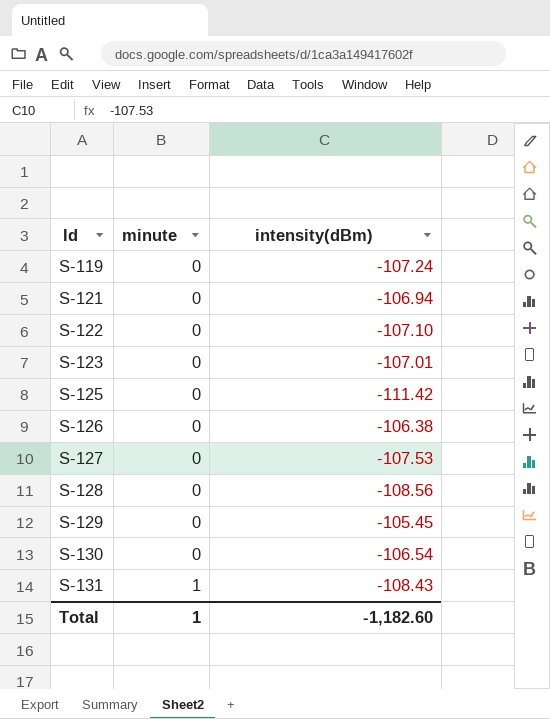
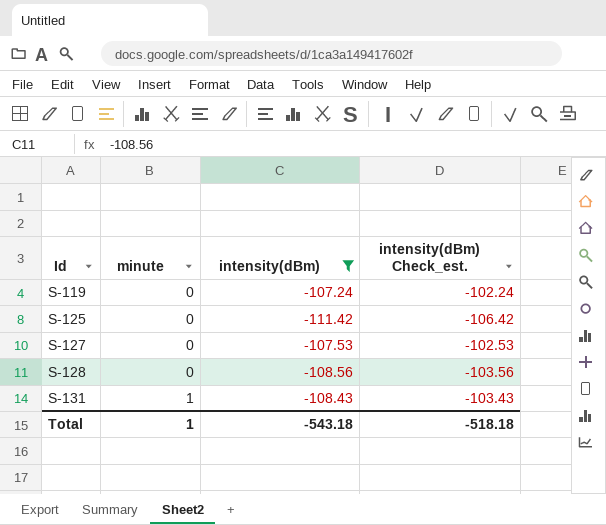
filter: none -> intensity(dBm) <= -107.24
column intensity(dBm) Check_est. | formula: none -> [intensity(dBm)] + 5
Total | intensity(dBm): -1,182.60 -> -543.18

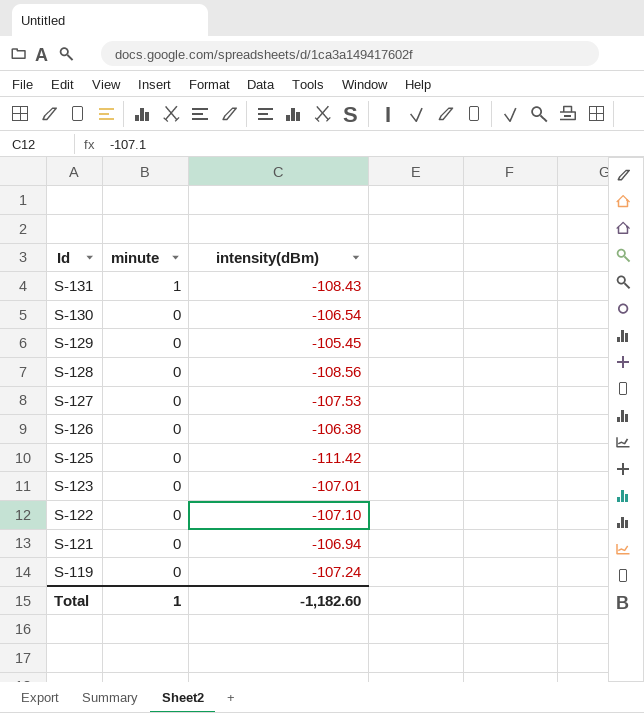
filter: intensity(dBm) <= -107.24 -> none
row order: Id ascending -> Id descending
column intensity(dBm) Check_est. | formula: [intensity(dBm)] + 5 -> none
Total | intensity(dBm): -543.18 -> -1,182.60

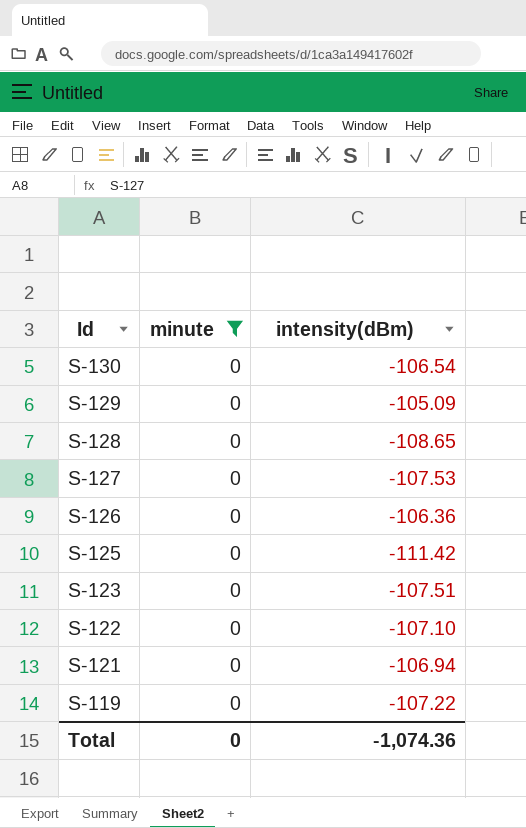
filter: none -> minute = 0
S-129 | intensity(dBm): -105.45 -> -105.09
S-128 | intensity(dBm): -108.56 -> -108.65
S-126 | intensity(dBm): -106.38 -> -106.36
S-123 | intensity(dBm): -107.01 -> -107.51
S-119 | intensity(dBm): -107.24 -> -107.22
Total | minute: 1 -> 0
Total | intensity(dBm): -1,182.60 -> -1,074.36

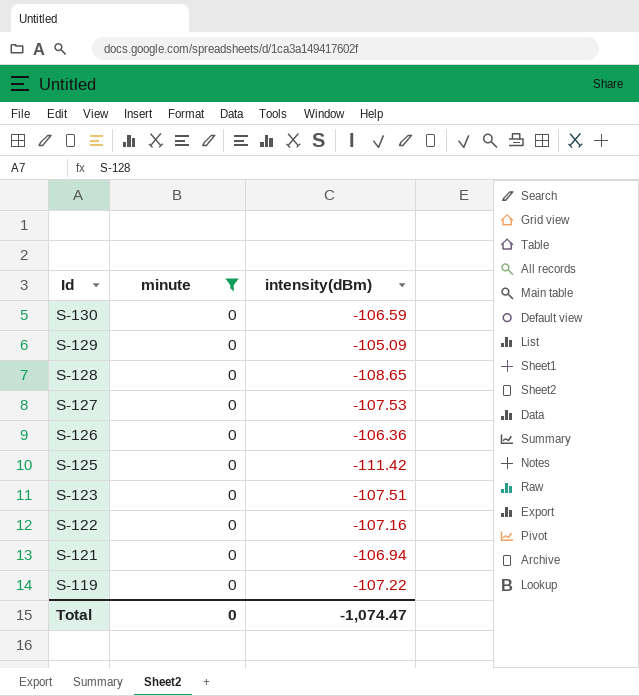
S-130 | intensity(dBm): -106.54 -> -106.59
S-122 | intensity(dBm): -107.10 -> -107.16
Total | intensity(dBm): -1,074.36 -> -1,074.47

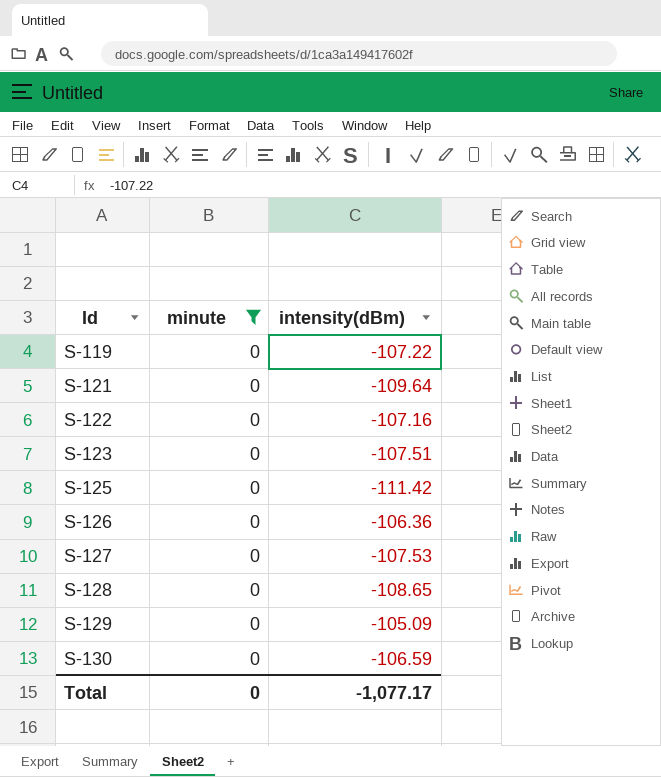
row order: Id descending -> Id ascending
S-121 | intensity(dBm): -106.94 -> -109.64
Total | intensity(dBm): -1,074.47 -> -1,077.17

